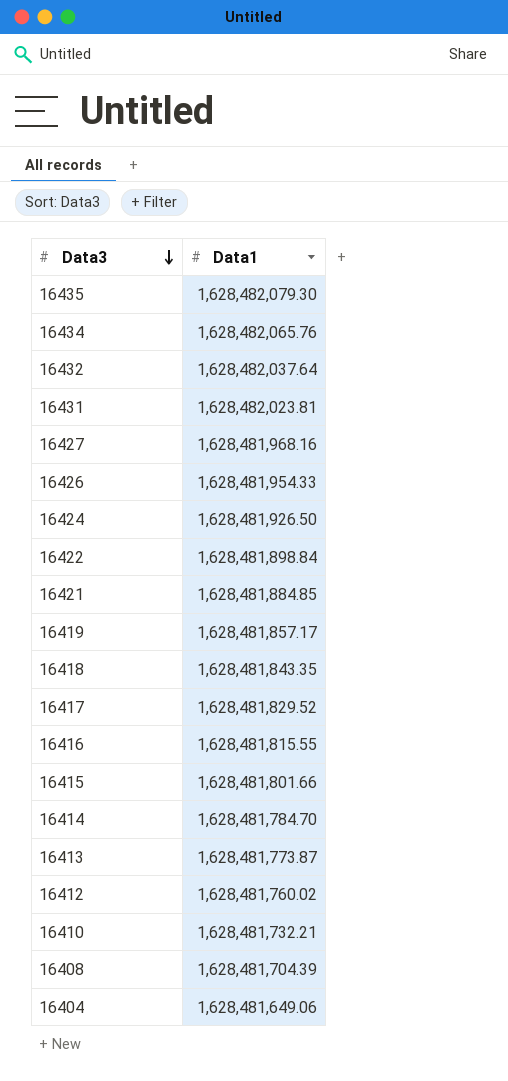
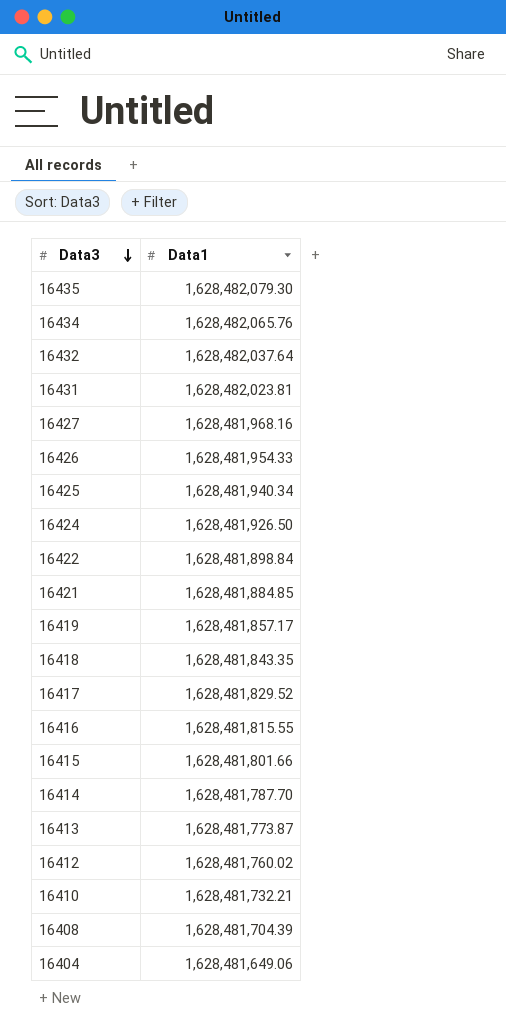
row 16425: none -> 1,628,481,940.34
16414 | Data1: 1,628,481,784.70 -> 1,628,481,787.70

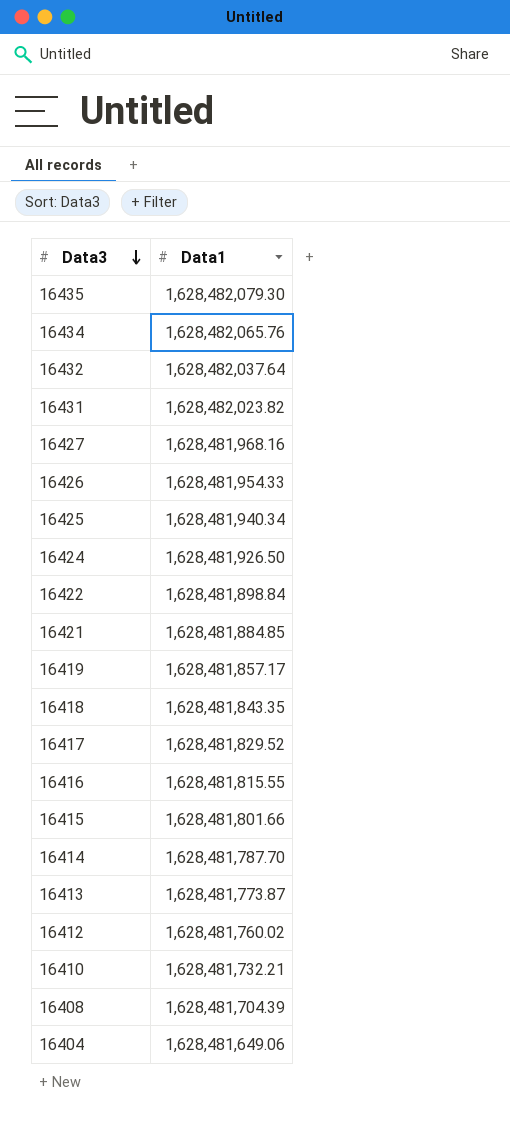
16431 | Data1: 1,628,482,023.81 -> 1,628,482,023.82

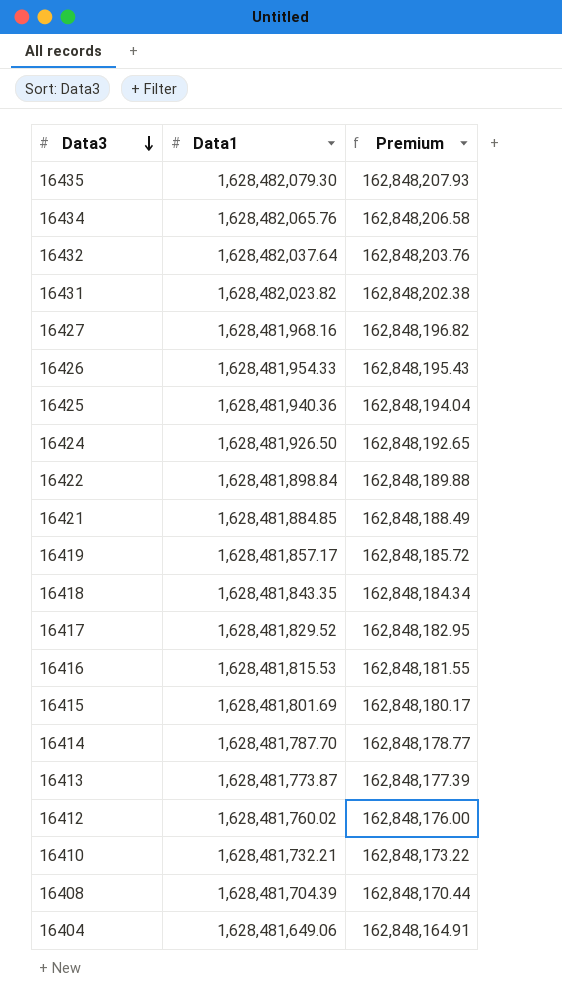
column Premium | formula: none -> [Data1] * 0.1
16425 | Data1: 1,628,481,940.34 -> 1,628,481,940.36
16416 | Data1: 1,628,481,815.55 -> 1,628,481,815.53
16415 | Data1: 1,628,481,801.66 -> 1,628,481,801.69

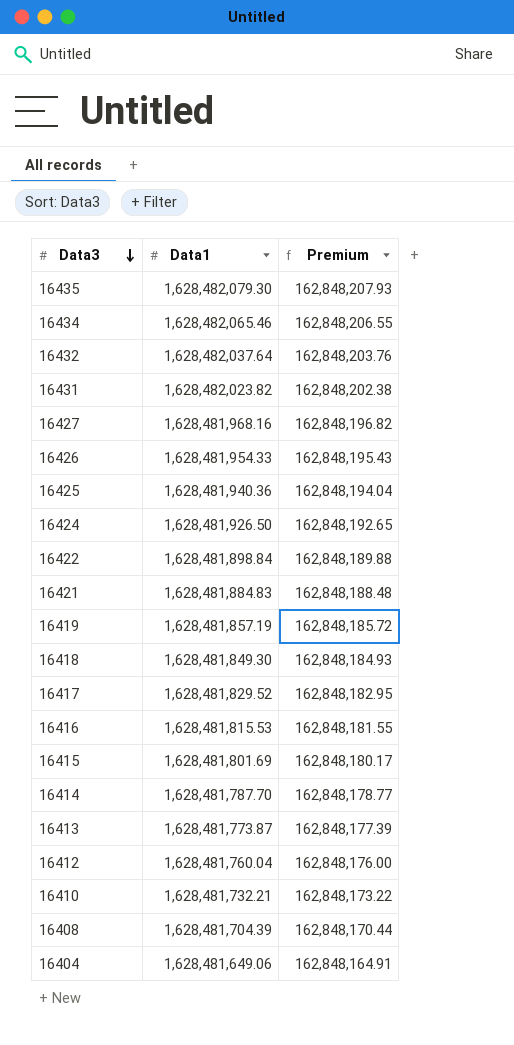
16434 | Data1: 1,628,482,065.76 -> 1,628,482,065.46
16434 | Premium: 162,848,206.58 -> 162,848,206.55
16421 | Data1: 1,628,481,884.85 -> 1,628,481,884.83
16421 | Premium: 162,848,188.49 -> 162,848,188.48
16419 | Data1: 1,628,481,857.17 -> 1,628,481,857.19
16418 | Data1: 1,628,481,843.35 -> 1,628,481,849.30
16418 | Premium: 162,848,184.34 -> 162,848,184.93
16412 | Data1: 1,628,481,760.02 -> 1,628,481,760.04

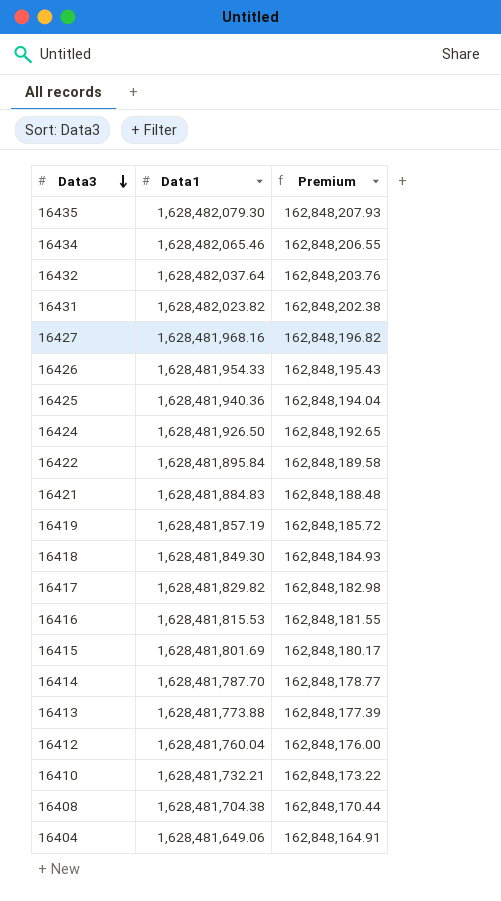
16422 | Data1: 1,628,481,898.84 -> 1,628,481,895.84
16422 | Premium: 162,848,189.88 -> 162,848,189.58
16417 | Data1: 1,628,481,829.52 -> 1,628,481,829.82
16417 | Premium: 162,848,182.95 -> 162,848,182.98
16413 | Data1: 1,628,481,773.87 -> 1,628,481,773.88
16408 | Data1: 1,628,481,704.39 -> 1,628,481,704.38

